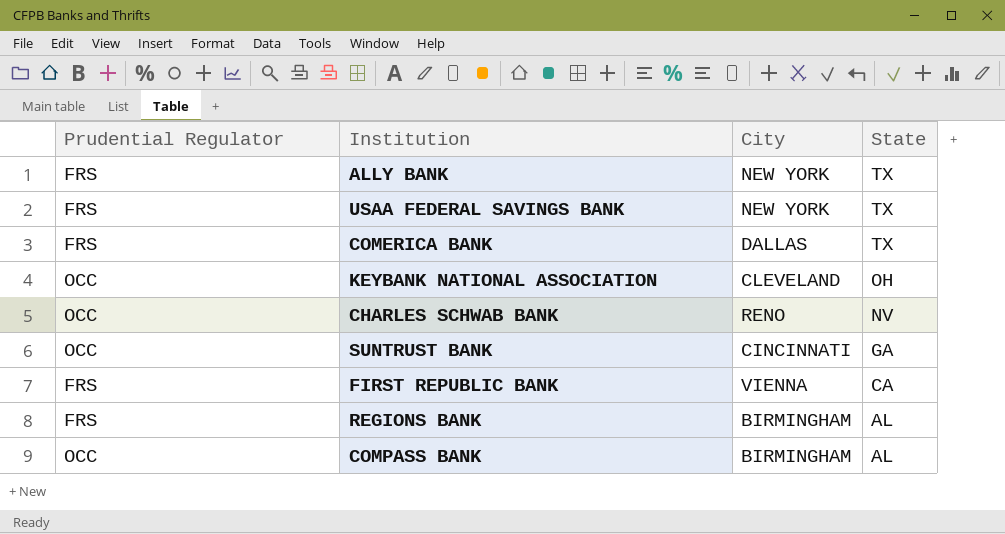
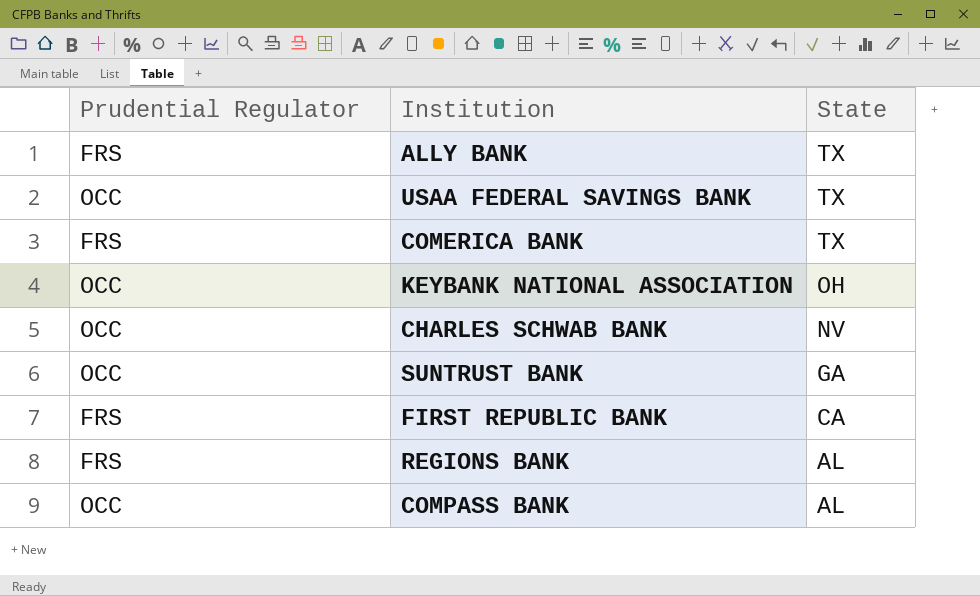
column City | position: 3 -> none
USAA FEDERAL SAVINGS BANK | Prudential Regulator: FRS -> OCC

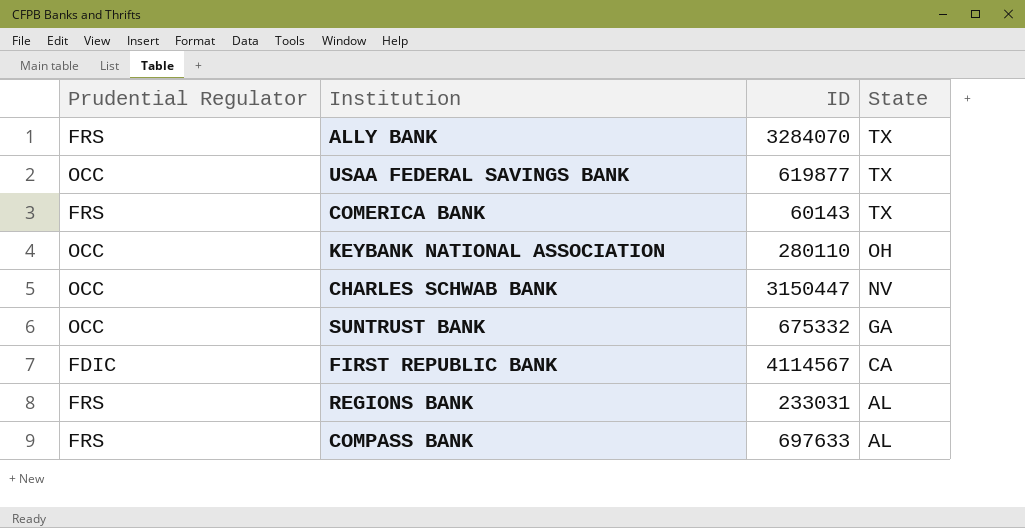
column ID | position: none -> 3
FIRST REPUBLIC BANK | Prudential Regulator: FRS -> FDIC
COMPASS BANK | Prudential Regulator: OCC -> FRS

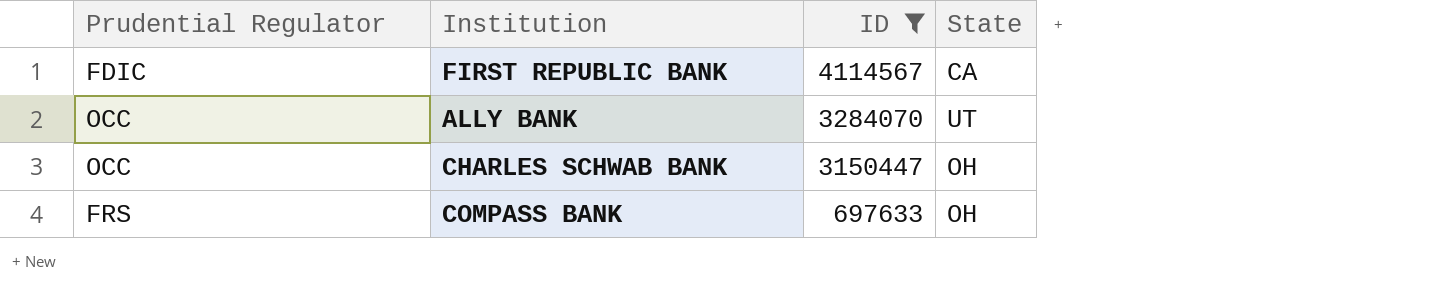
filter: none -> ID >= 697633
row order: State descending -> ID descending
ALLY BANK | Prudential Regulator: FRS -> OCC
ALLY BANK | State: TX -> UT
CHARLES SCHWAB BANK | State: NV -> OH
COMPASS BANK | State: AL -> OH

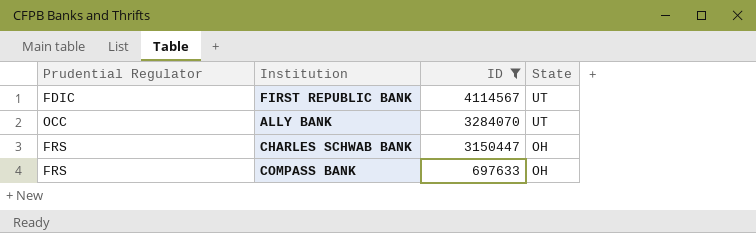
FIRST REPUBLIC BANK | State: CA -> UT
CHARLES SCHWAB BANK | Prudential Regulator: OCC -> FRS

